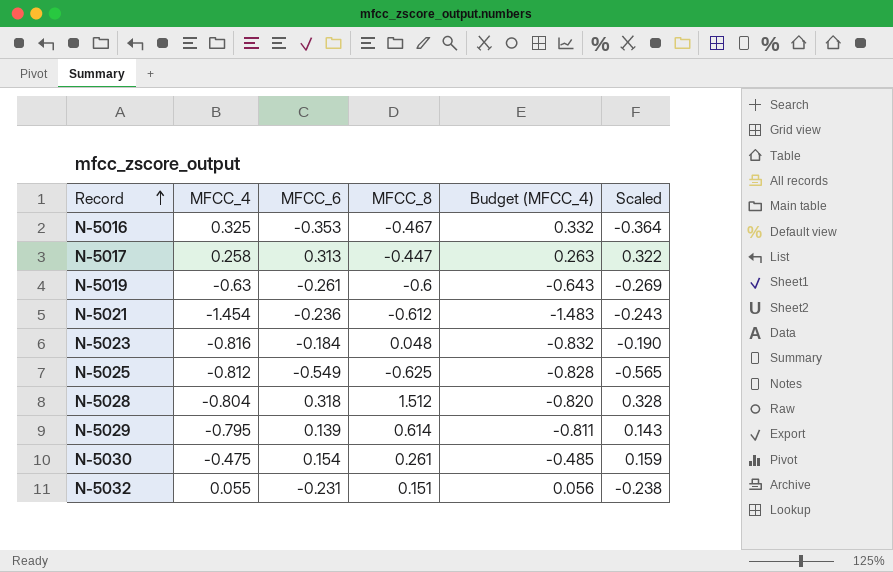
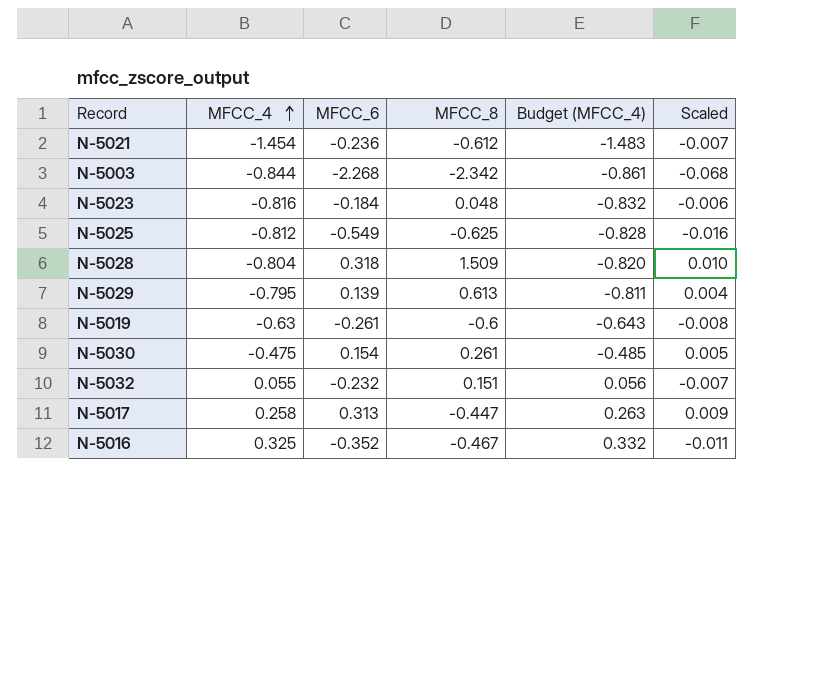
row order: Record ascending -> MFCC_4 ascending
column Scaled | formula: [MFCC_6] * 1.03 -> [MFCC_6] * 0.03
row N-5003: none -> -0.844 | -2.268 | -2.342 | -0.861 | -0.068
N-5028 | MFCC_8: 1.512 -> 1.509
N-5029 | MFCC_8: 0.614 -> 0.613
N-5032 | MFCC_6: -0.231 -> -0.232
N-5016 | MFCC_6: -0.353 -> -0.352

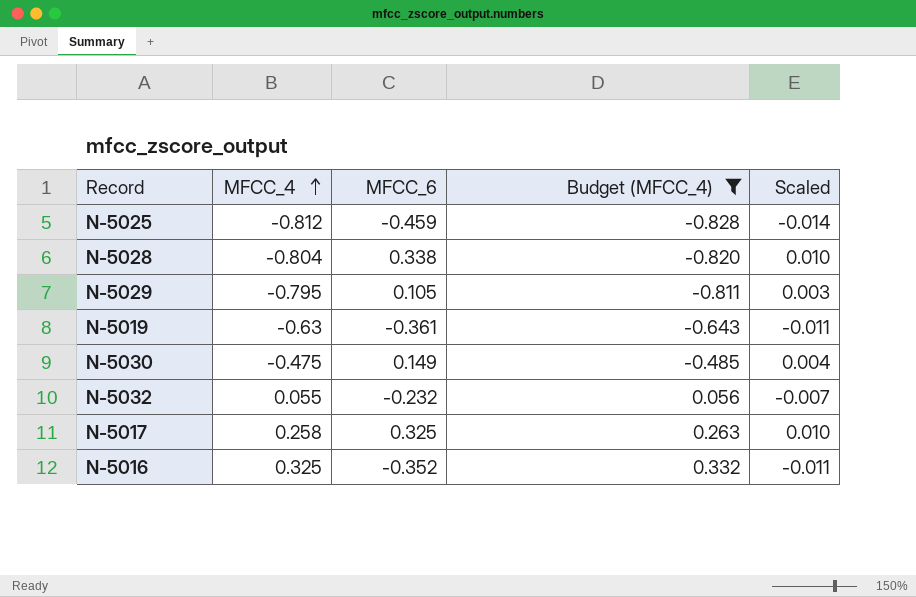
filter: none -> Budget (MFCC_4) >= -0.828
column MFCC_8 | position: 4 -> none
N-5025 | MFCC_6: -0.549 -> -0.459
N-5025 | Scaled: -0.016 -> -0.014
N-5028 | MFCC_6: 0.318 -> 0.338
N-5029 | MFCC_6: 0.139 -> 0.105
N-5029 | Scaled: 0.004 -> 0.003
N-5019 | MFCC_6: -0.261 -> -0.361
N-5019 | Scaled: -0.008 -> -0.011
N-5030 | MFCC_6: 0.154 -> 0.149
N-5030 | Scaled: 0.005 -> 0.004
N-5017 | MFCC_6: 0.313 -> 0.325
N-5017 | Scaled: 0.009 -> 0.010

